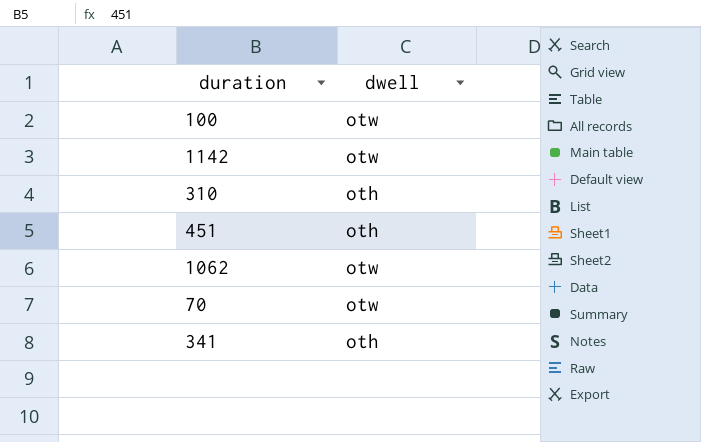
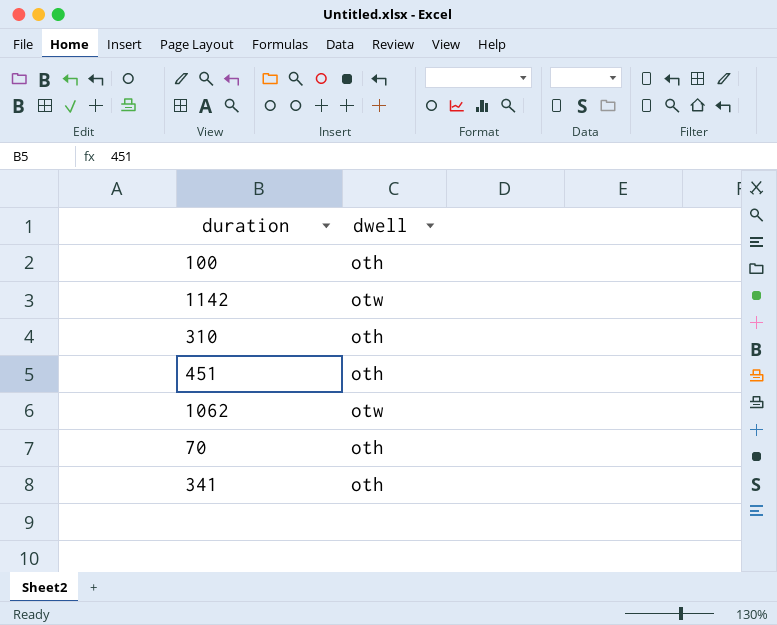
100 | dwell: otw -> oth
70 | dwell: otw -> oth

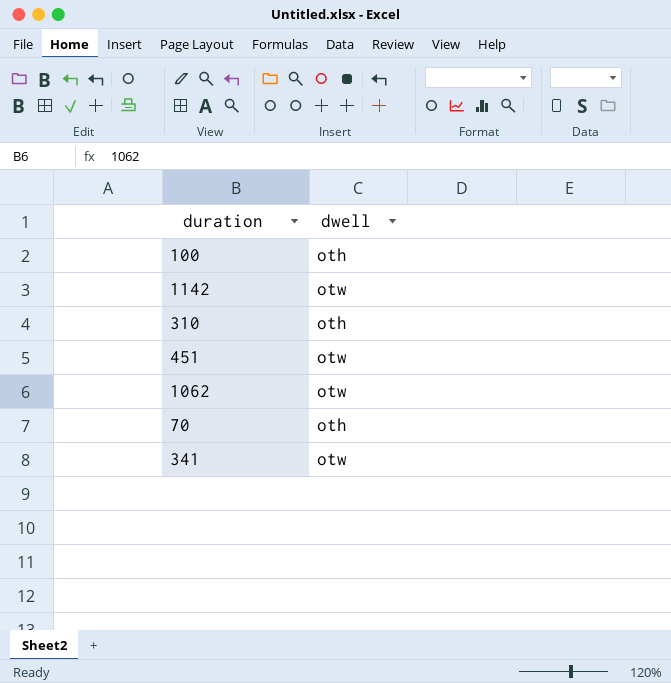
451 | dwell: oth -> otw
341 | dwell: oth -> otw

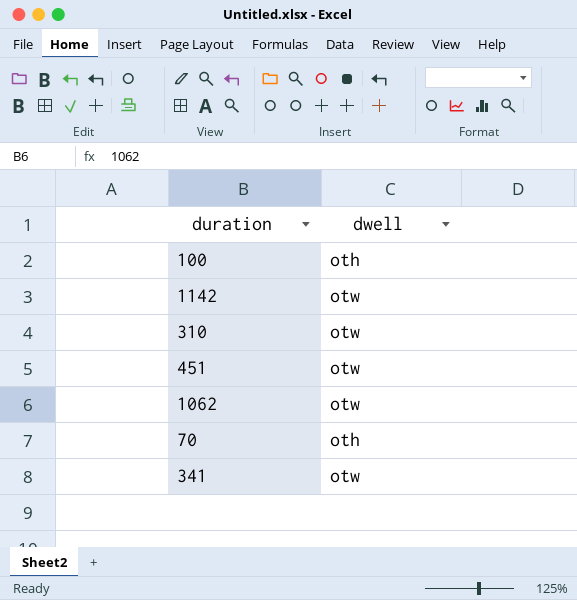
310 | dwell: oth -> otw

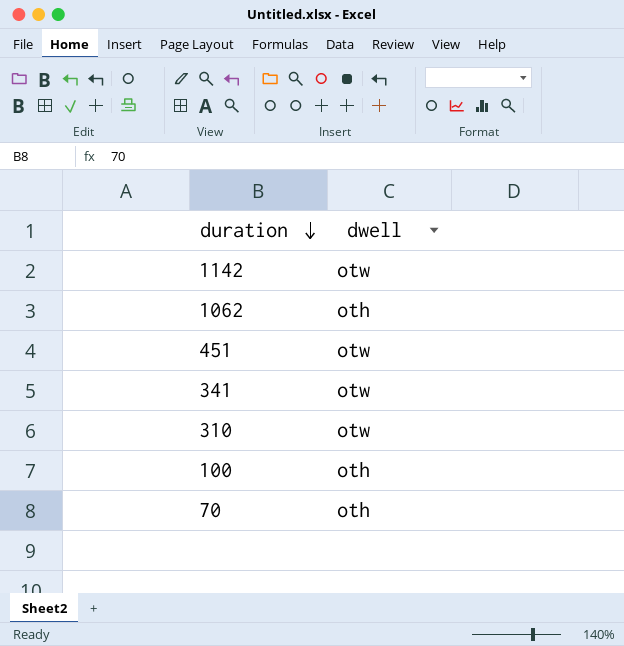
row order: none -> duration descending
1062 | dwell: otw -> oth

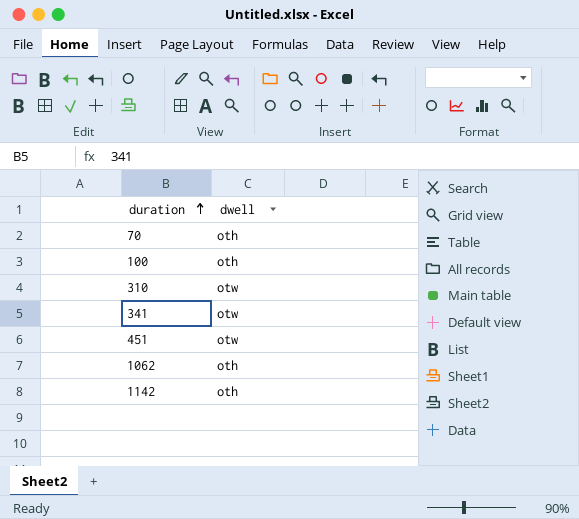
row order: duration descending -> duration ascending
1142 | dwell: otw -> oth

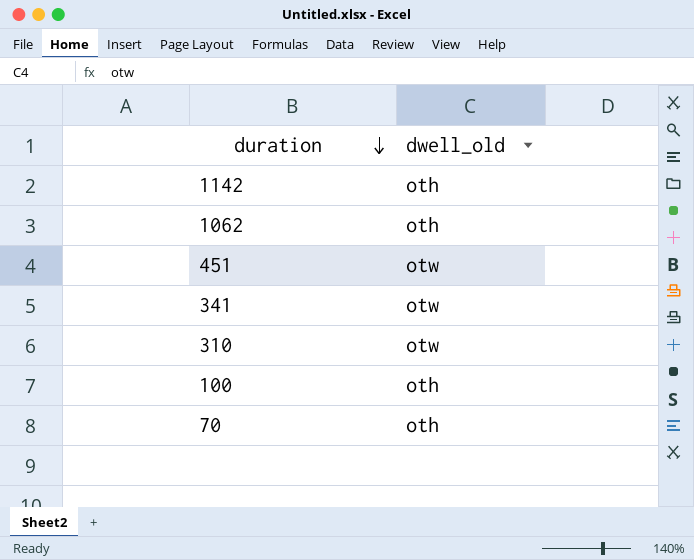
row order: duration ascending -> duration descending
column name: dwell -> dwell_old

